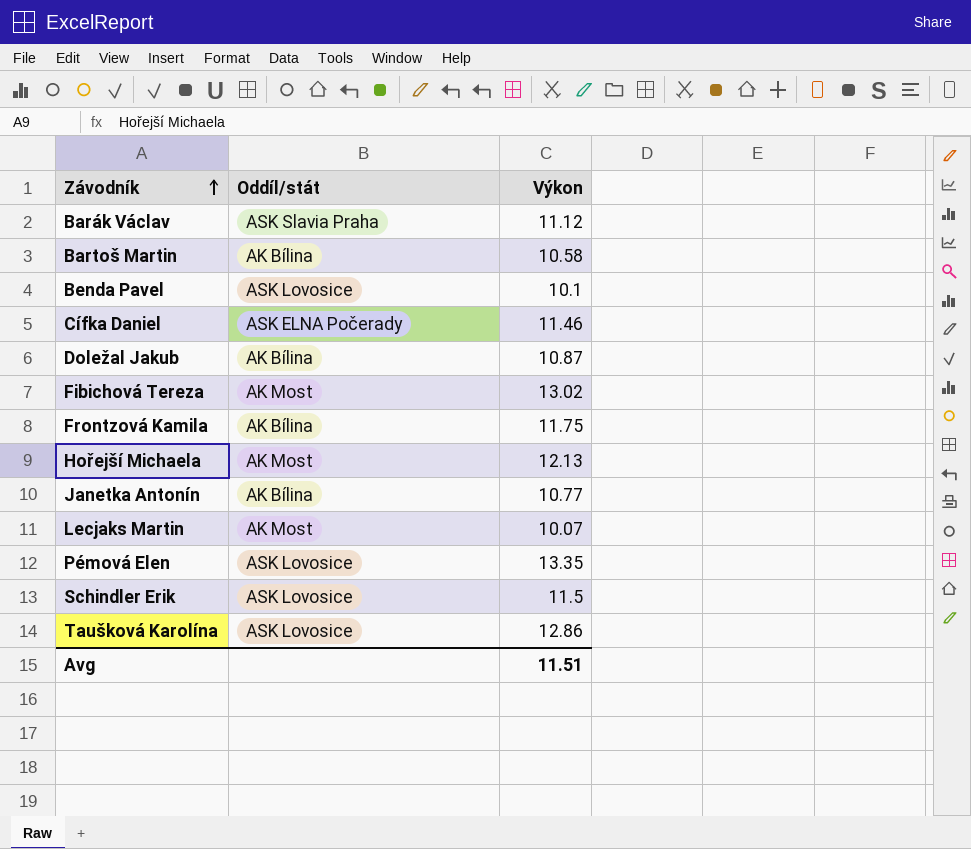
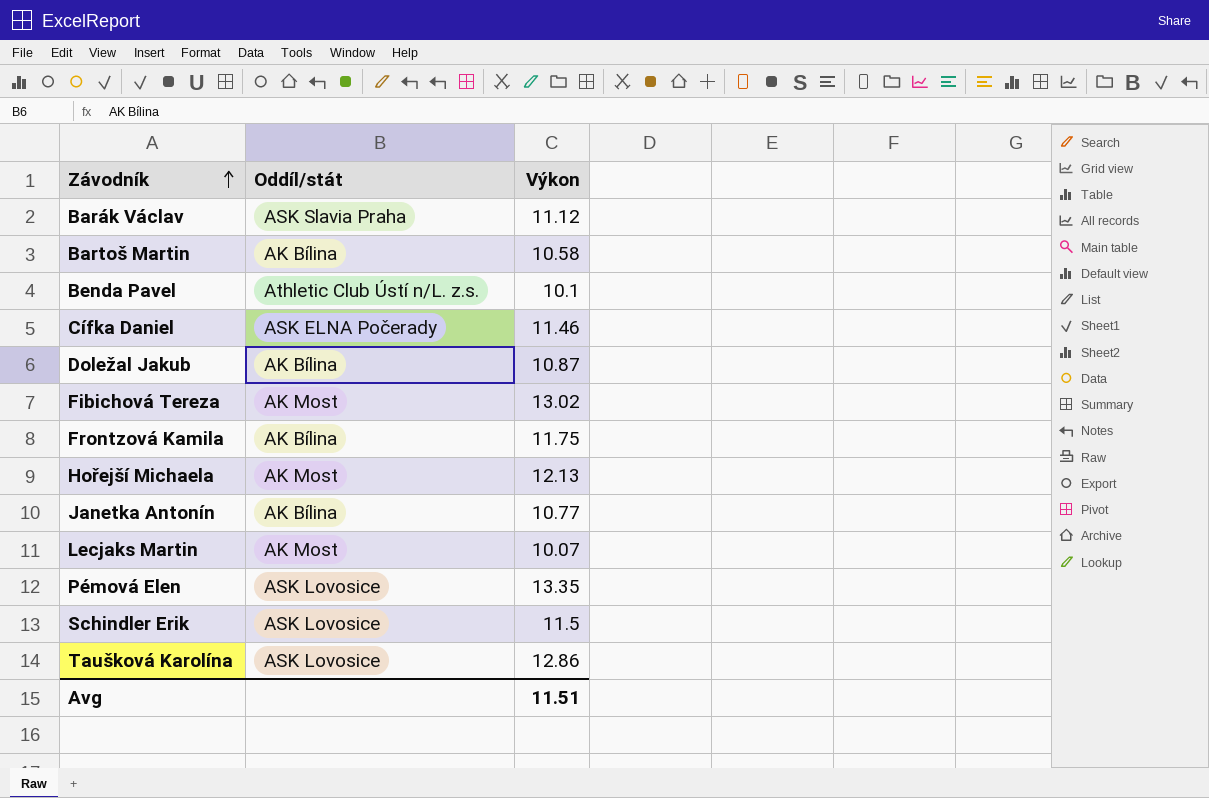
Benda Pavel | Oddíl/stát: ASK Lovosice -> Athletic Club Ústí n/L. z.s.

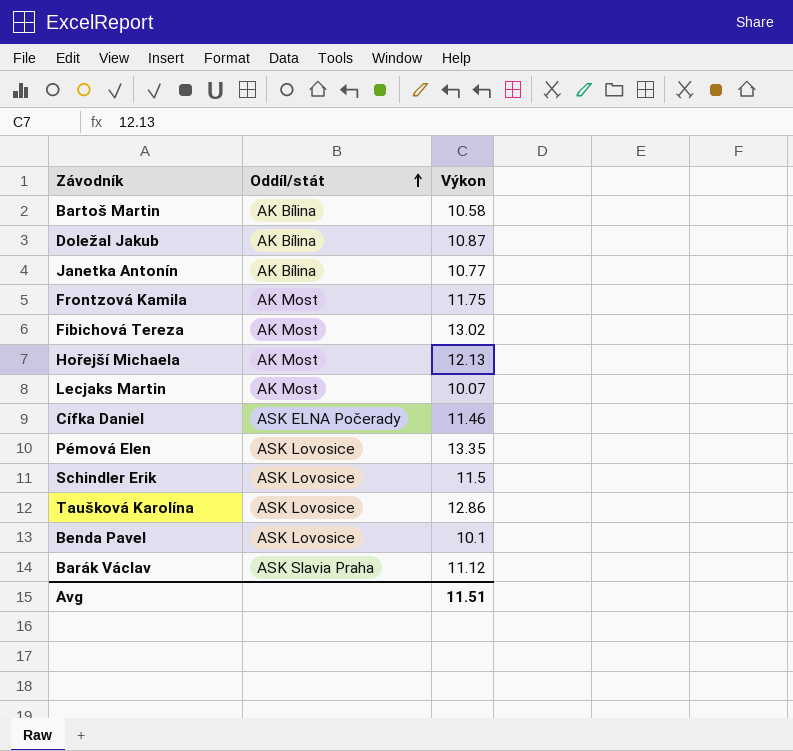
row order: Závodník ascending -> Oddíl/stát ascending
Frontzová Kamila | Oddíl/stát: AK Bílina -> AK Most
Benda Pavel | Oddíl/stát: Athletic Club Ústí n/L. z.s. -> ASK Lovosice

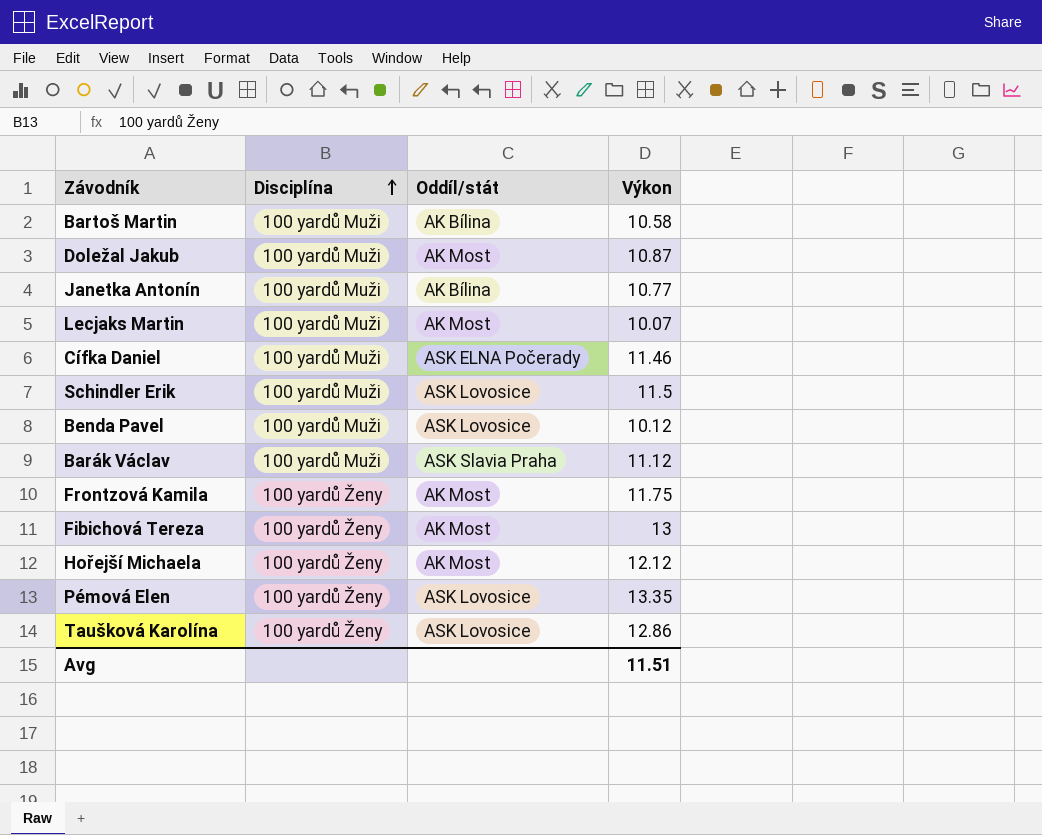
row order: Oddíl/stát ascending -> Disciplína ascending
column Disciplína | position: none -> 2
Doležal Jakub | Oddíl/stát: AK Bílina -> AK Most
Benda Pavel | Výkon: 10.1 -> 10.12
Fibichová Tereza | Výkon: 13.02 -> 13
Hořejší Michaela | Výkon: 12.13 -> 12.12

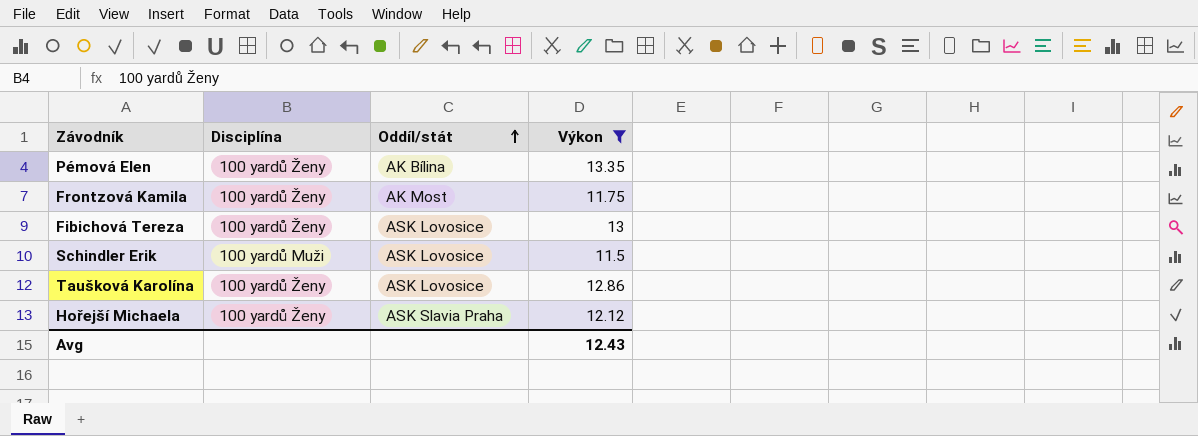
filter: none -> Výkon >= 11.5
row order: Disciplína ascending -> Oddíl/stát ascending
Pémová Elen | Oddíl/stát: ASK Lovosice -> AK Bílina
Fibichová Tereza | Oddíl/stát: AK Most -> ASK Lovosice
Hořejší Michaela | Oddíl/stát: AK Most -> ASK Slavia Praha
Avg | Výkon: 11.51 -> 12.43

